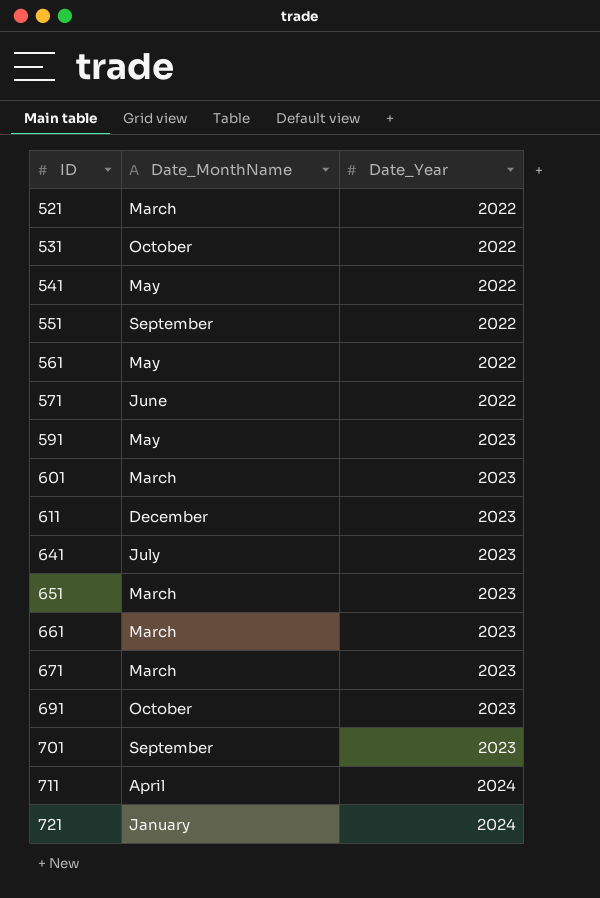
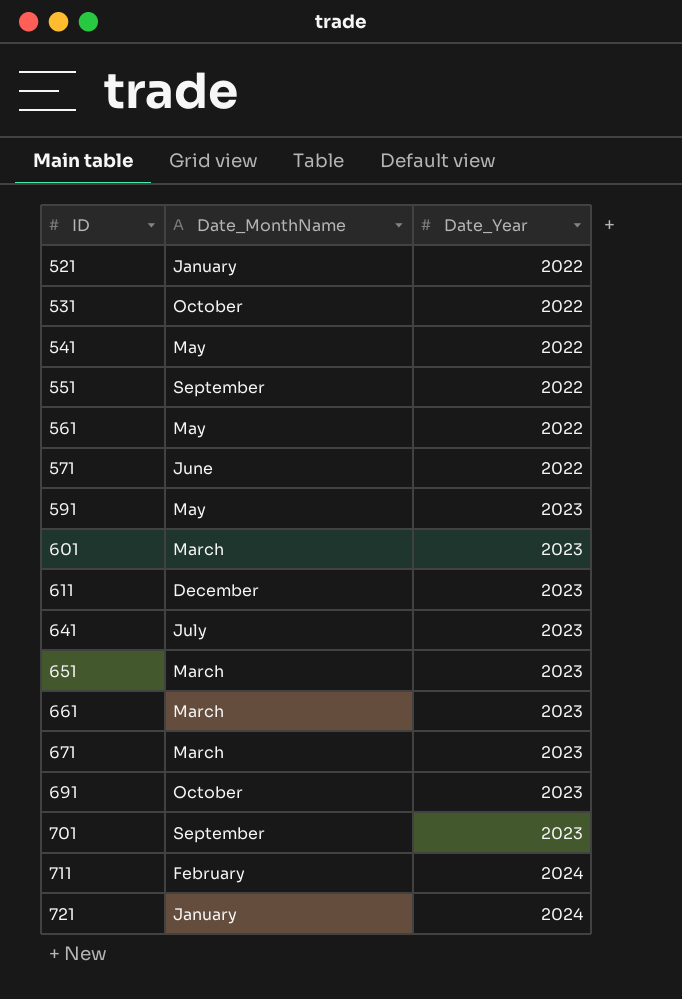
521 | Date_MonthName: March -> January
711 | Date_MonthName: April -> February

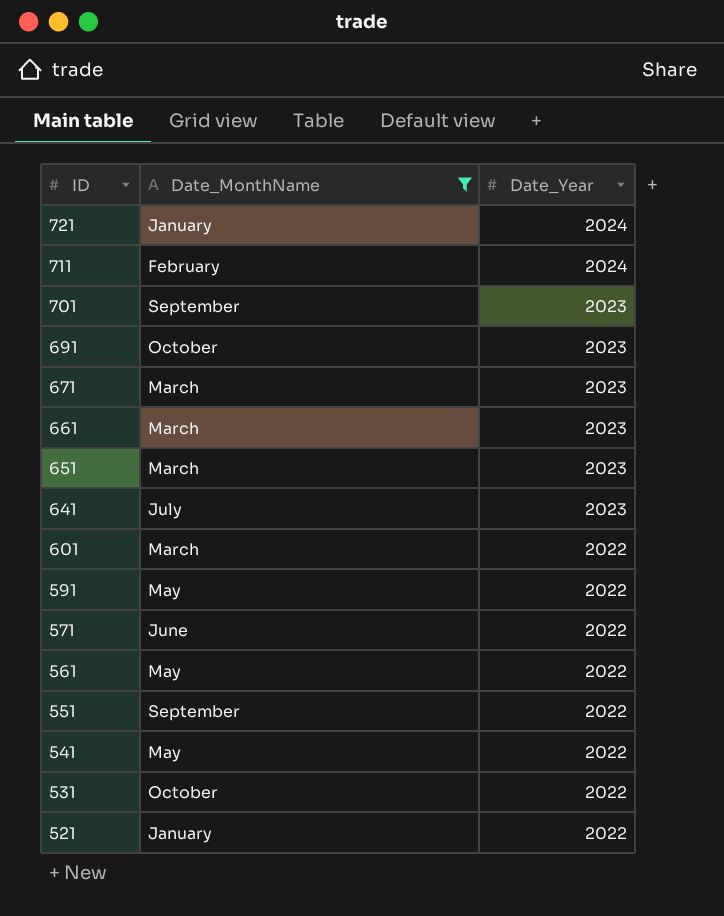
filter: none -> Date_MonthName != December
row order: ID ascending -> ID descending
601 | Date_Year: 2023 -> 2022
591 | Date_Year: 2023 -> 2022

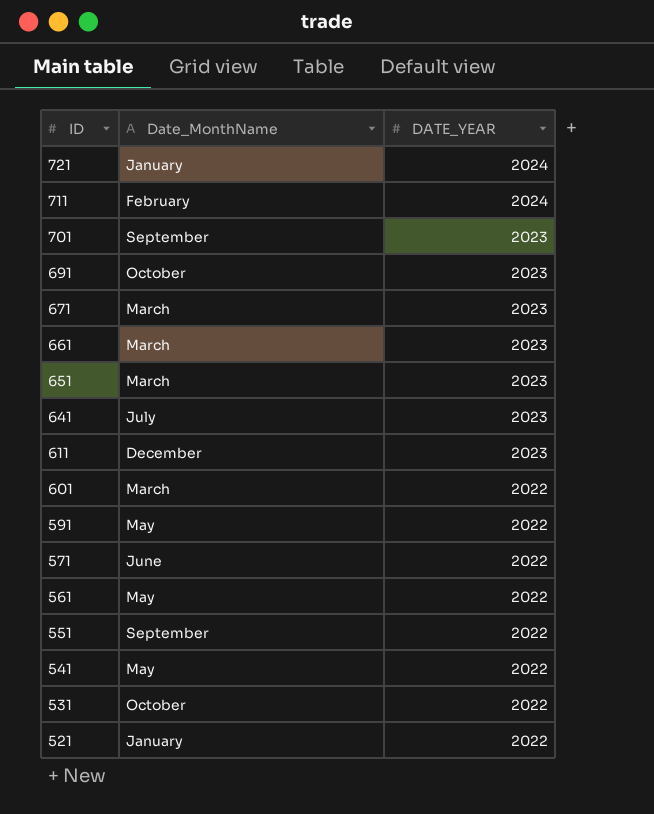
filter: Date_MonthName != December -> none
column name: Date_Year -> DATE_YEAR

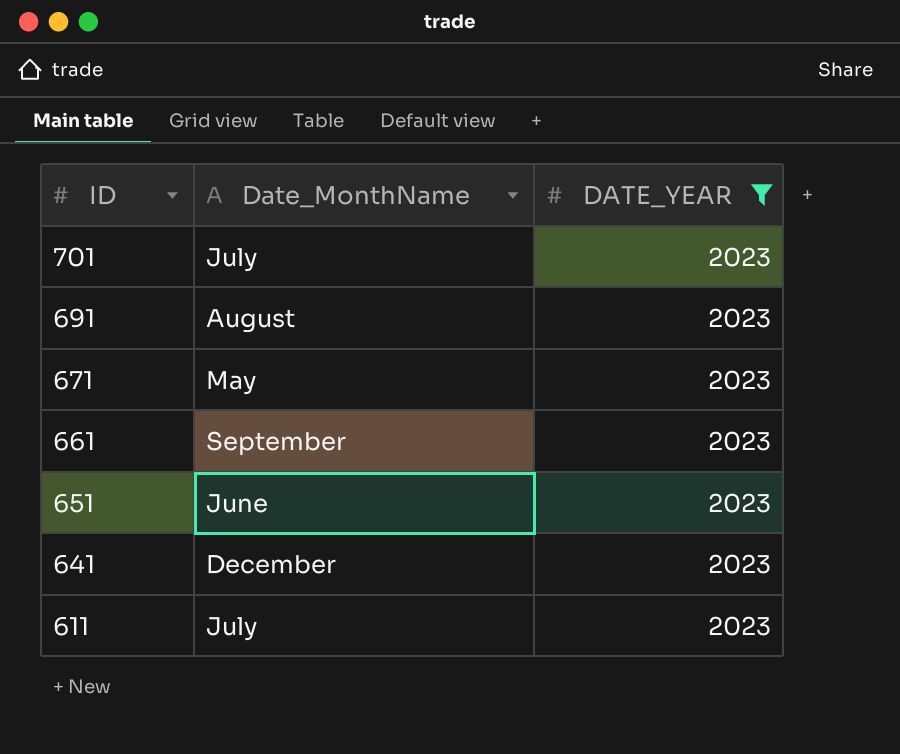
filter: none -> DATE_YEAR = 2023
701 | Date_MonthName: September -> July
691 | Date_MonthName: October -> August
671 | Date_MonthName: March -> May
661 | Date_MonthName: March -> September
651 | Date_MonthName: March -> June
641 | Date_MonthName: July -> December
611 | Date_MonthName: December -> July

